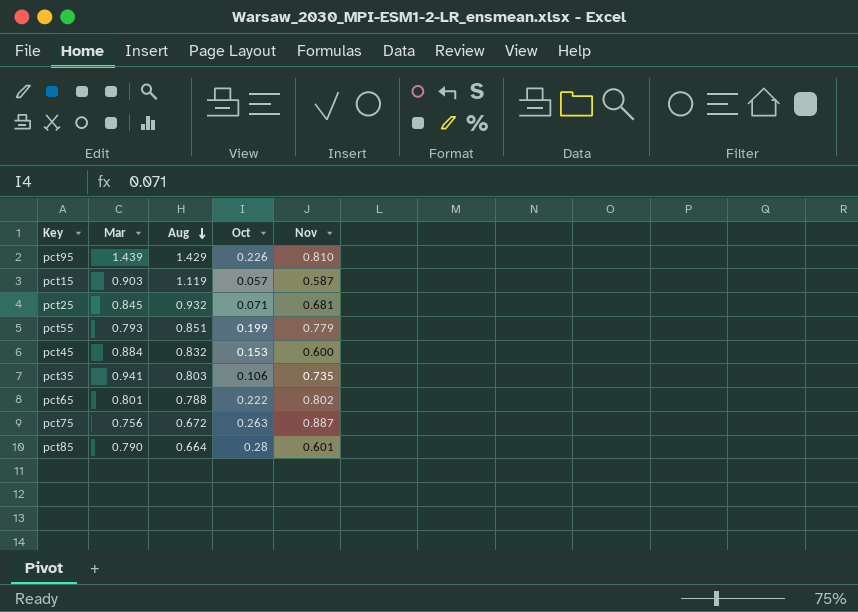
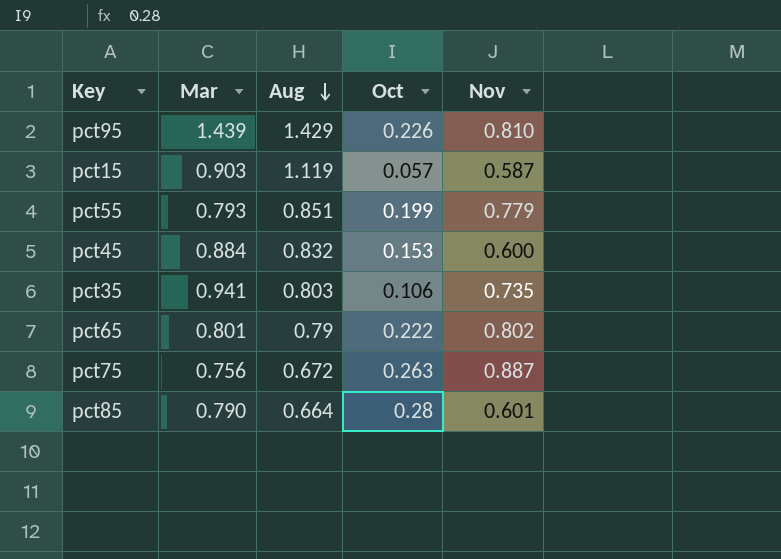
row pct25: 0.845 | 0.932 | 0.071 | 0.681 -> none
pct65 | Aug: 0.788 -> 0.79

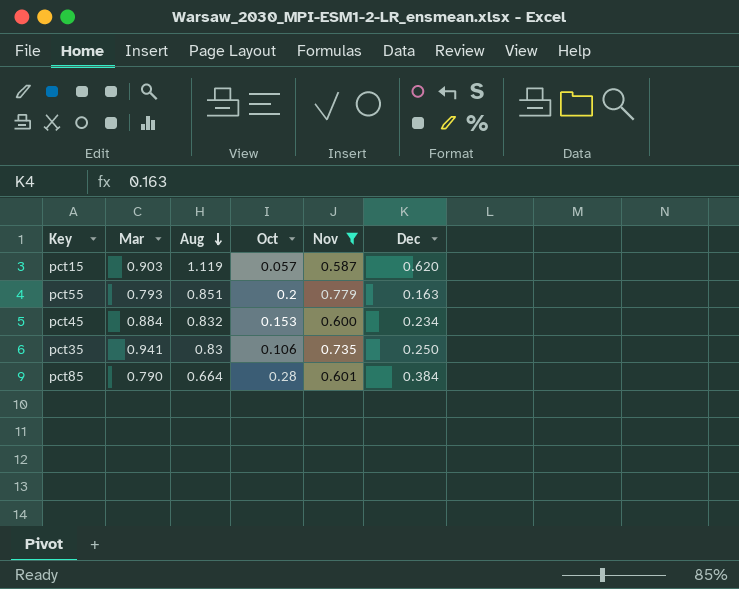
filter: none -> Nov <= 0.779
column Dec | position: none -> 6
pct55 | Oct: 0.199 -> 0.2
pct35 | Aug: 0.803 -> 0.83

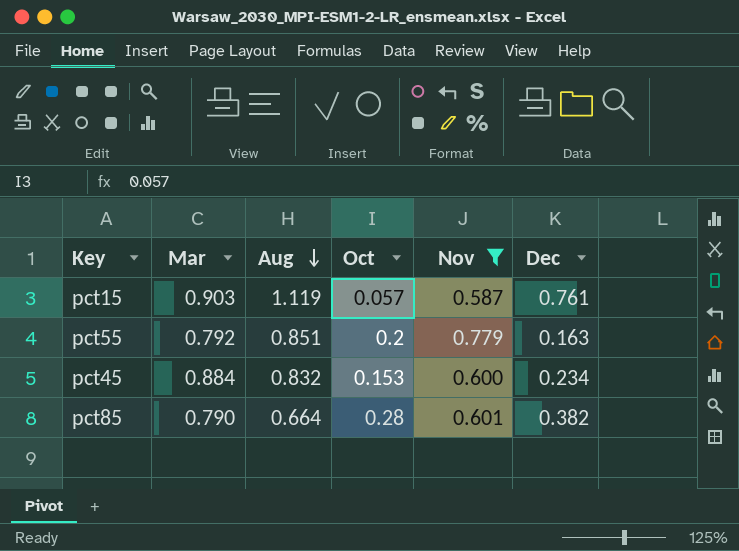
row pct35: 0.941 | 0.83 | 0.106 | 0.735 | 0.250 -> none
pct15 | Dec: 0.620 -> 0.761
pct55 | Mar: 0.793 -> 0.792
pct85 | Dec: 0.384 -> 0.382

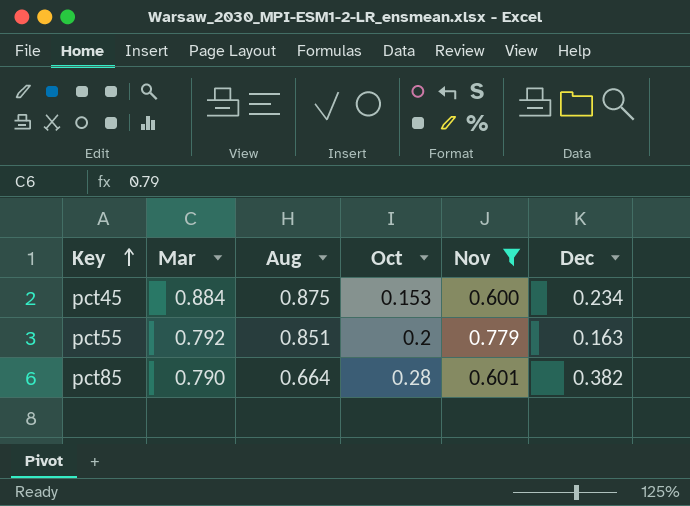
row order: Aug descending -> Key ascending
row pct15: 0.903 | 1.119 | 0.057 | 0.587 | 0.761 -> none
pct45 | Aug: 0.832 -> 0.875

